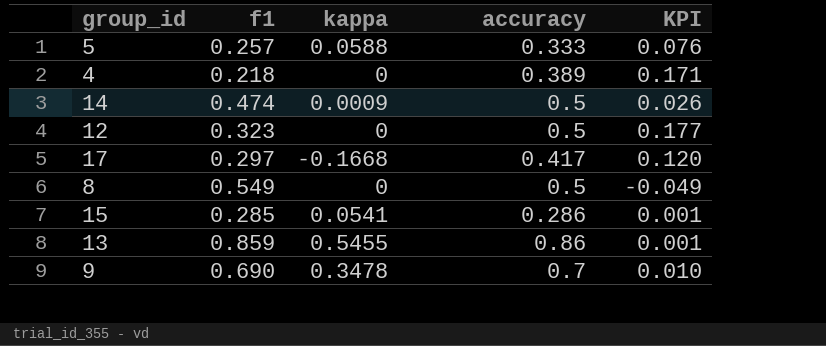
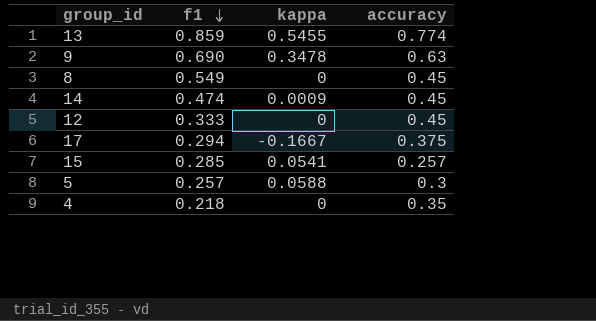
row order: none -> f1 descending
column KPI | formula: [accuracy] - [f1] -> none
13 | accuracy: 0.86 -> 0.774
9 | accuracy: 0.7 -> 0.63
8 | accuracy: 0.5 -> 0.45
14 | accuracy: 0.5 -> 0.45
12 | f1: 0.323 -> 0.333
12 | accuracy: 0.5 -> 0.45
17 | f1: 0.297 -> 0.294
17 | kappa: -0.1668 -> -0.1667
17 | accuracy: 0.417 -> 0.375
15 | accuracy: 0.286 -> 0.257
5 | accuracy: 0.333 -> 0.3
4 | accuracy: 0.389 -> 0.35

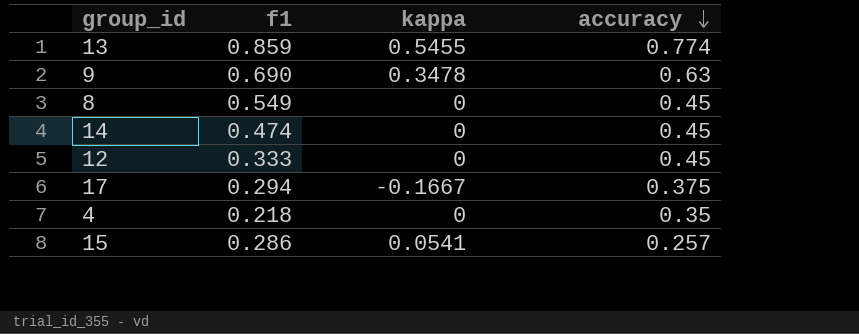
row order: f1 descending -> accuracy descending
row 5: 0.257 | 0.0588 | 0.3 -> none
14 | kappa: 0.0009 -> 0
15 | f1: 0.285 -> 0.286

